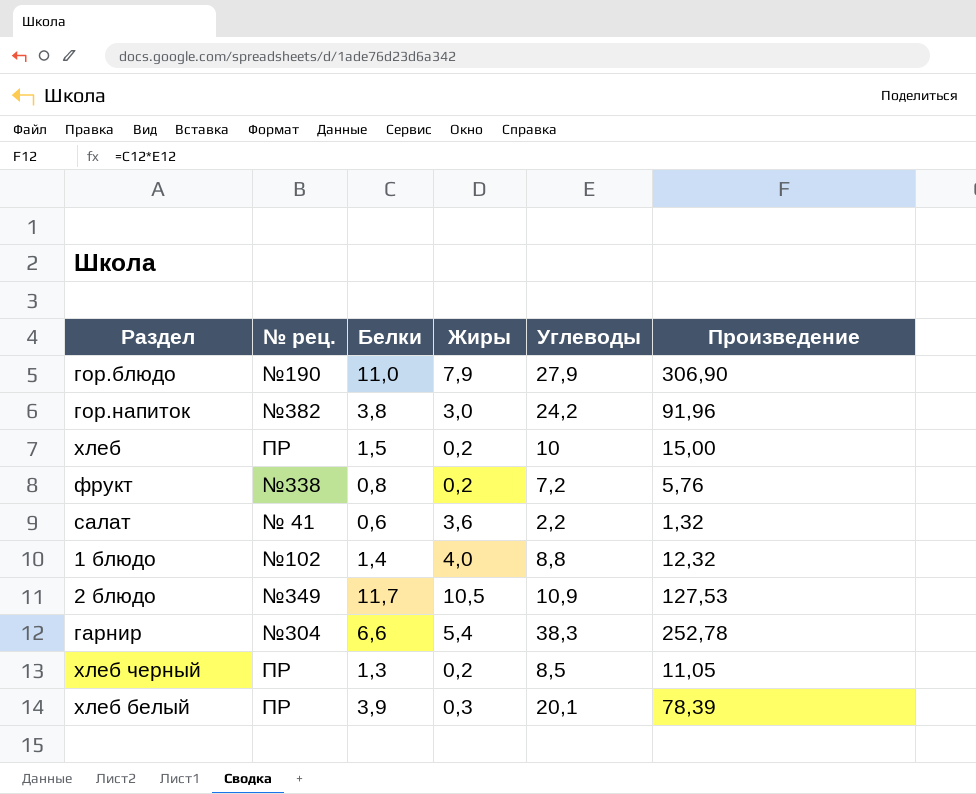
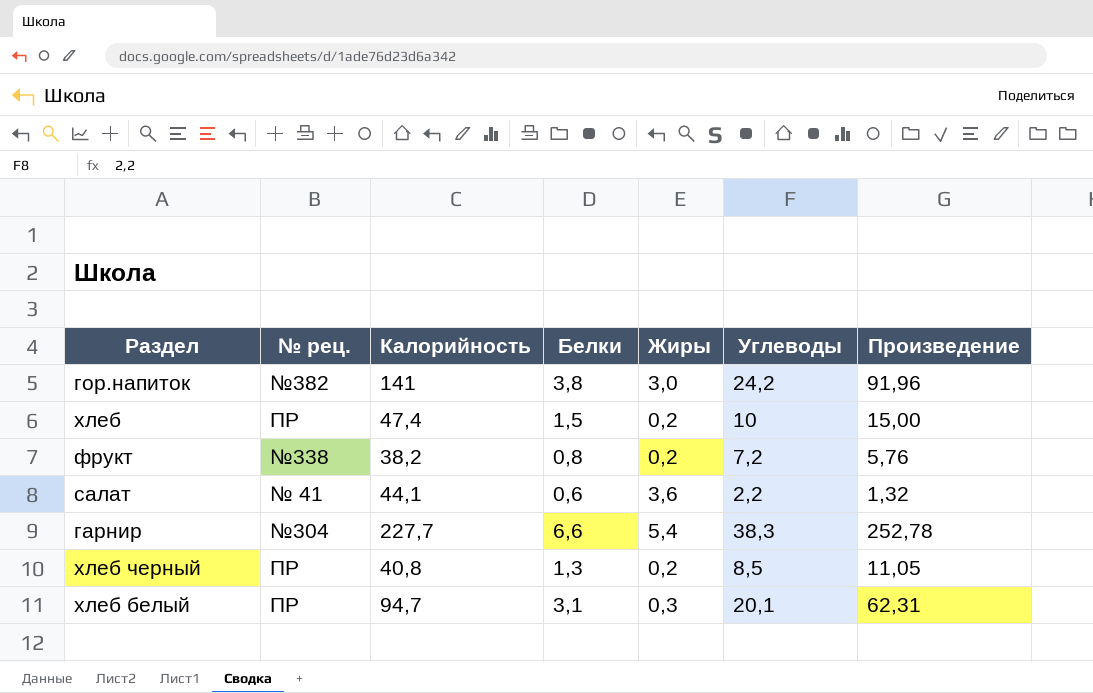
column Калорийность | position: none -> 3
row гор.блюдо: №190 | 11,0 | 7,9 | 27,9 | 306,90 -> none
row 1 блюдо: №102 | 1,4 | 4,0 | 8,8 | 12,32 -> none
row 2 блюдо: №349 | 11,7 | 10,5 | 10,9 | 127,53 -> none
хлеб белый | Белки: 3,9 -> 3,1
хлеб белый | Произведение: 78,39 -> 62,31

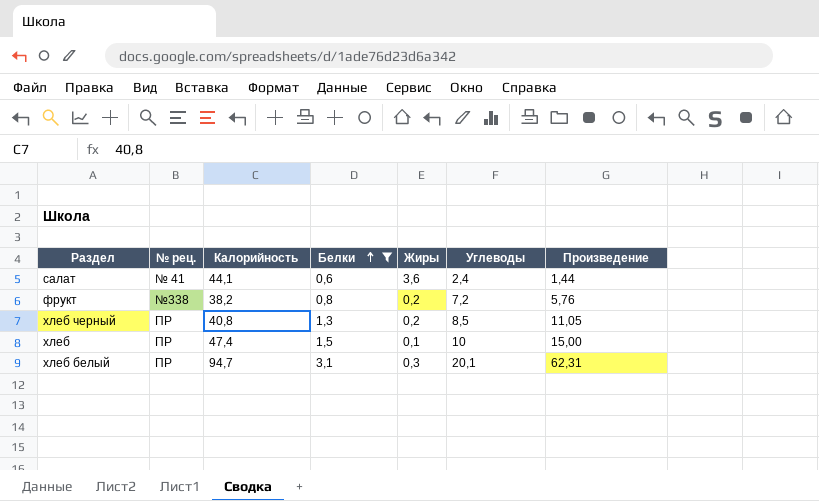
filter: none -> Белки <= 3,1
row order: none -> Белки ascending
салат | Углеводы: 2,2 -> 2,4
салат | Произведение: 1,32 -> 1,44
хлеб | Жиры: 0,2 -> 0,1

